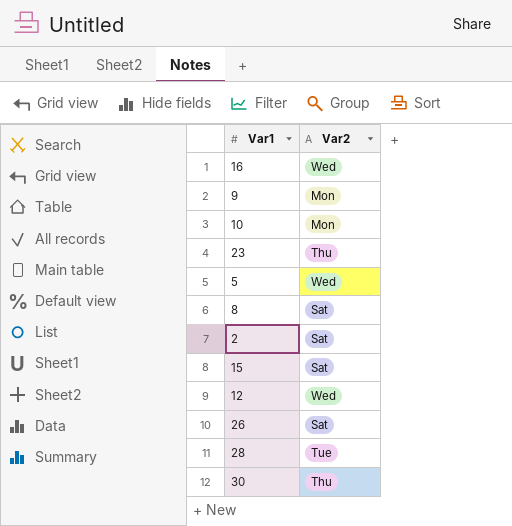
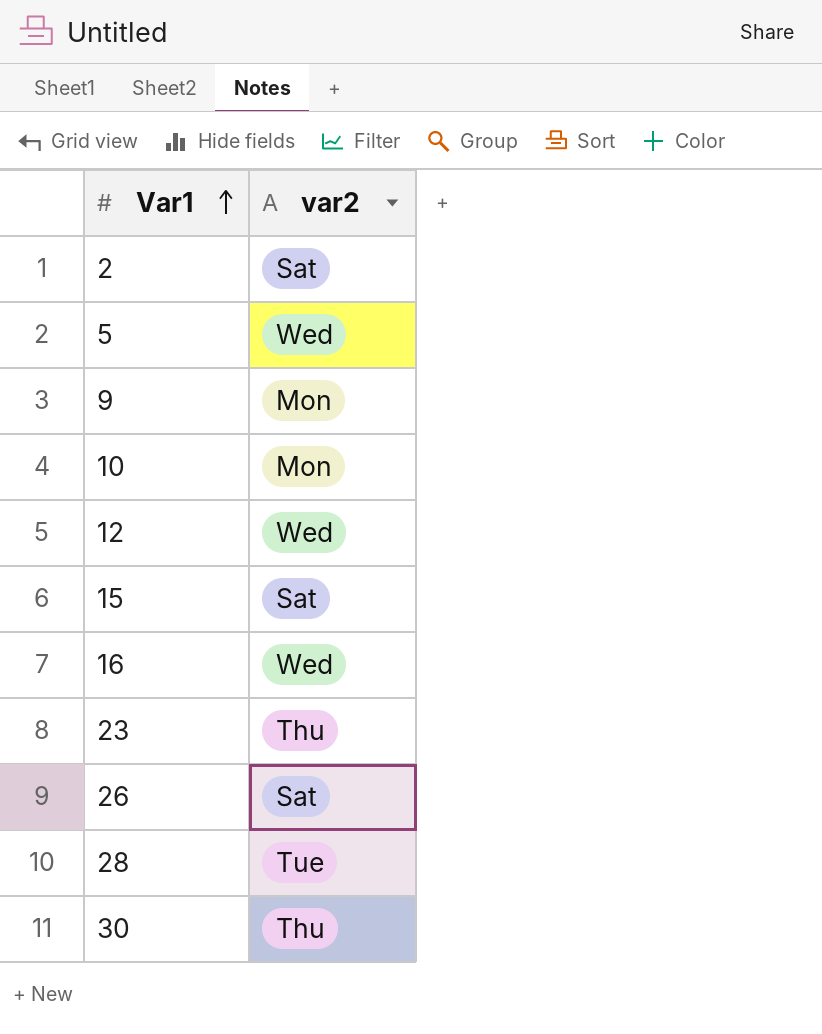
row order: none -> Var1 ascending
column name: Var2 -> var2
row 8: Sat -> none

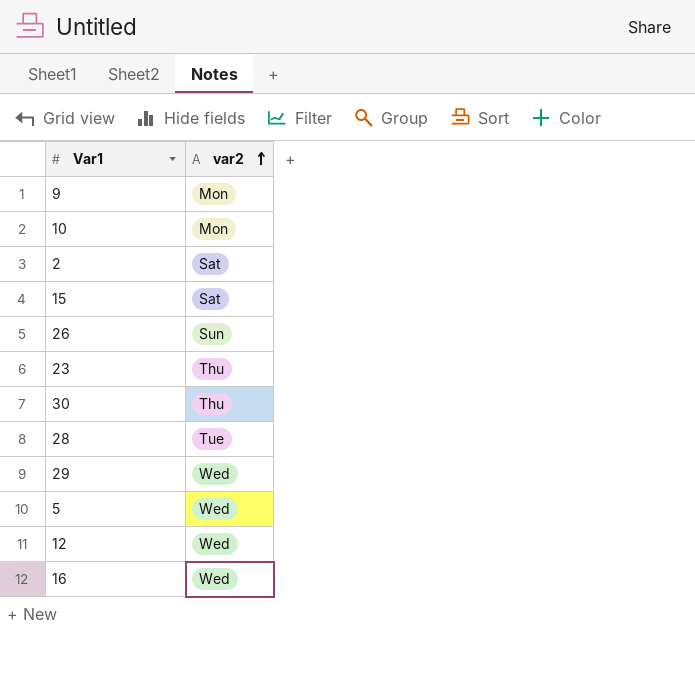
row order: Var1 ascending -> var2 ascending
26 | var2: Sat -> Sun
row 29: none -> Wed

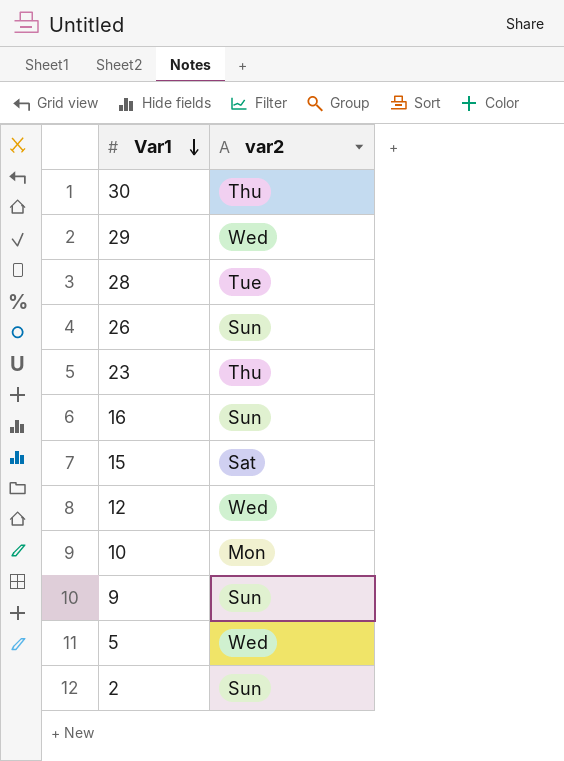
row order: var2 ascending -> Var1 descending
16 | var2: Wed -> Sun
9 | var2: Mon -> Sun
2 | var2: Sat -> Sun

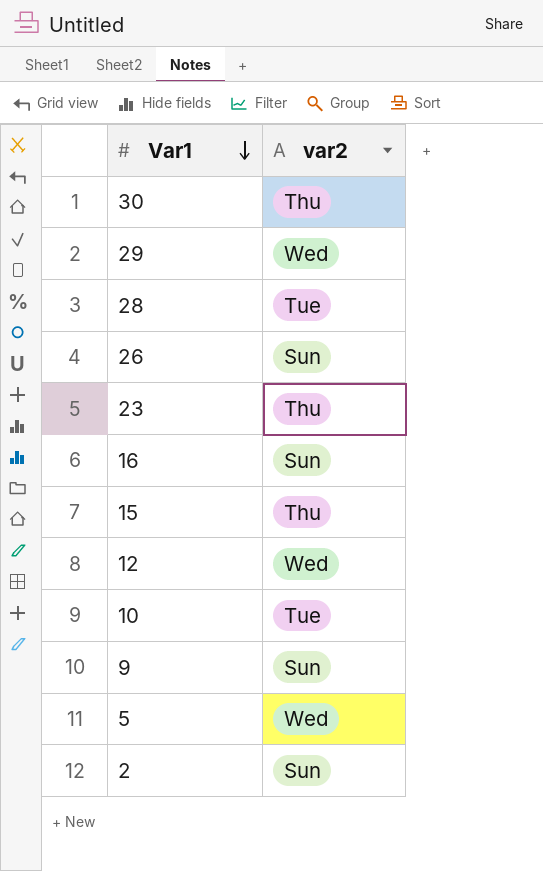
15 | var2: Sat -> Thu
10 | var2: Mon -> Tue

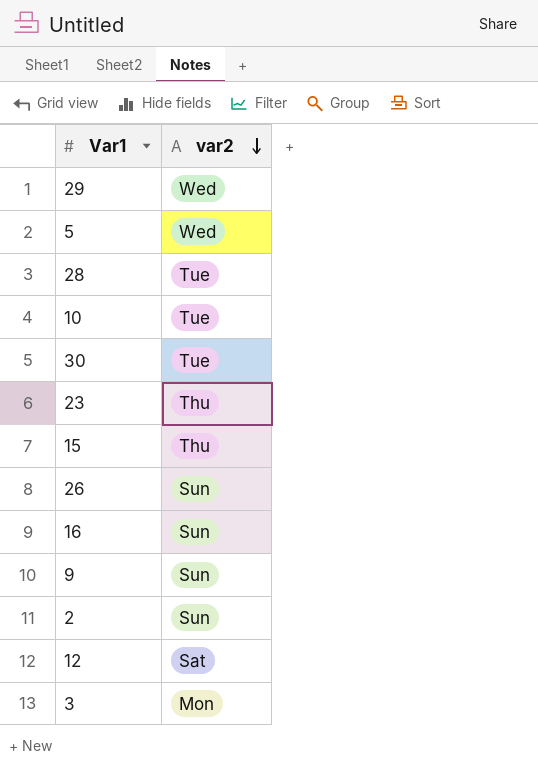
row order: Var1 descending -> var2 descending
30 | var2: Thu -> Tue
12 | var2: Wed -> Sat
row 3: none -> Mon

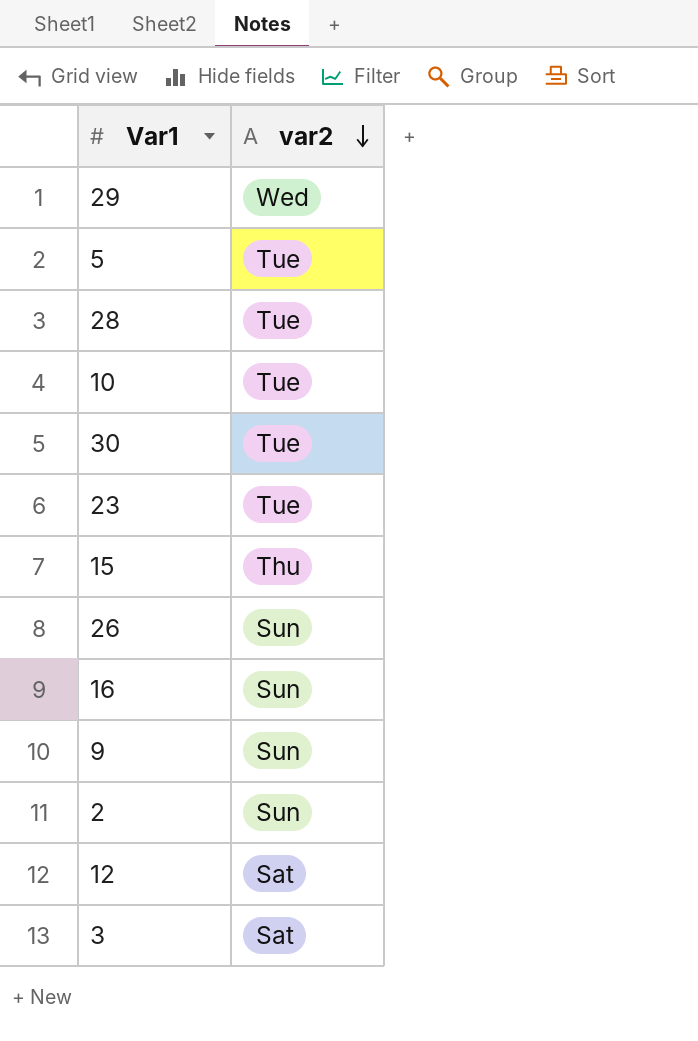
5 | var2: Wed -> Tue
23 | var2: Thu -> Tue
3 | var2: Mon -> Sat

